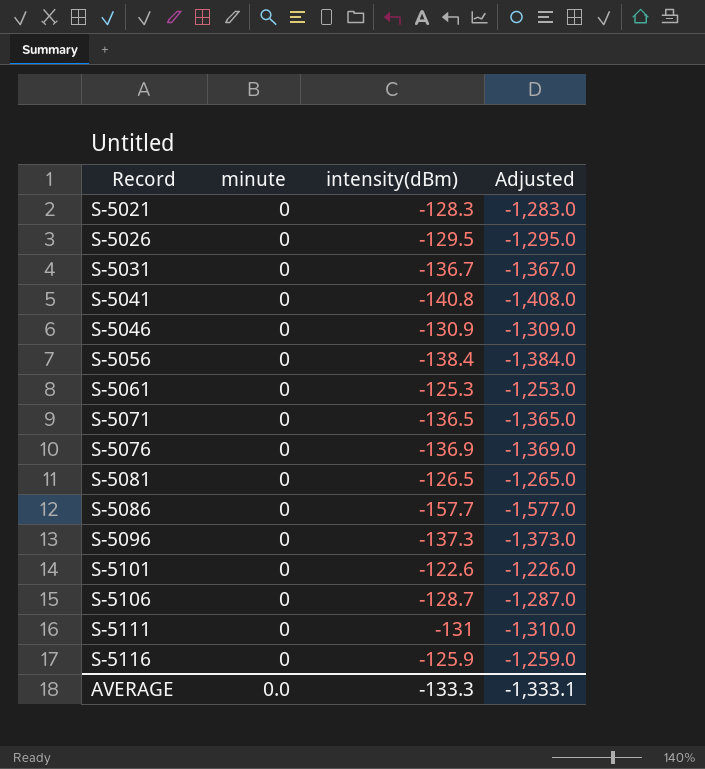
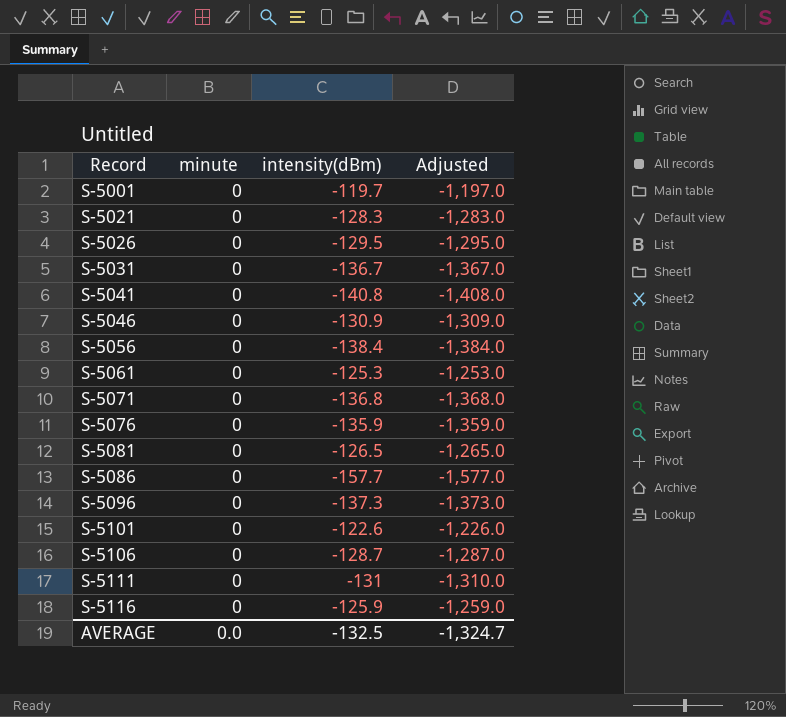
row S-5001: none -> 0 | -119.7 | -1,197.0
S-5071 | intensity(dBm): -136.5 -> -136.8
S-5071 | Adjusted: -1,365.0 -> -1,368.0
S-5076 | intensity(dBm): -136.9 -> -135.9
S-5076 | Adjusted: -1,369.0 -> -1,359.0
AVERAGE | intensity(dBm): -133.3 -> -132.5
AVERAGE | Adjusted: -1,333.1 -> -1,324.7

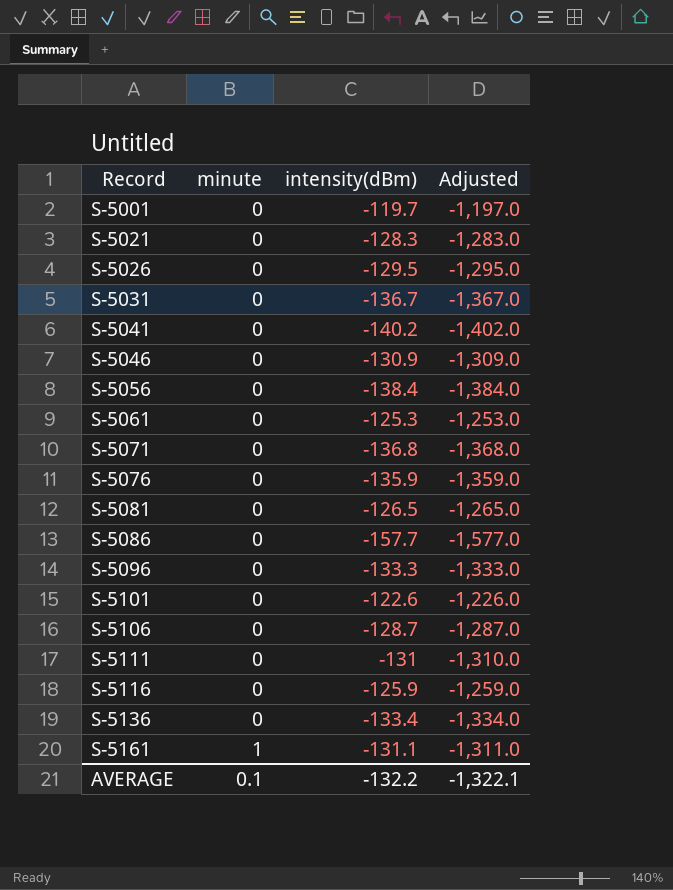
S-5041 | intensity(dBm): -140.8 -> -140.2
S-5041 | Adjusted: -1,408.0 -> -1,402.0
S-5096 | intensity(dBm): -137.3 -> -133.3
S-5096 | Adjusted: -1,373.0 -> -1,333.0
row S-5136: none -> 0 | -133.4 | -1,334.0
row S-5161: none -> 1 | -131.1 | -1,311.0
AVERAGE | minute: 0.0 -> 0.1
AVERAGE | intensity(dBm): -132.5 -> -132.2
AVERAGE | Adjusted: -1,324.7 -> -1,322.1

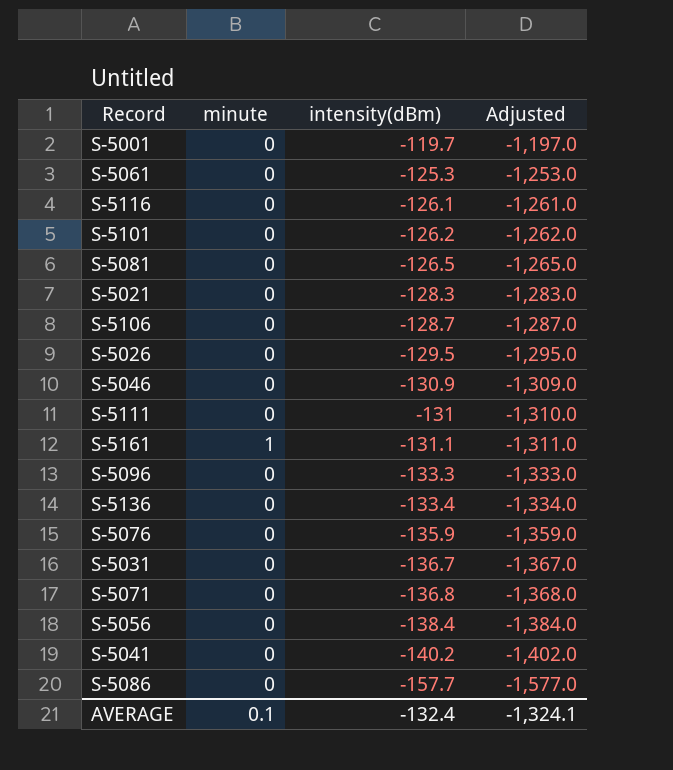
row order: Record ascending -> intensity(dBm) descending
S-5116 | intensity(dBm): -125.9 -> -126.1
S-5116 | Adjusted: -1,259.0 -> -1,261.0
S-5101 | intensity(dBm): -122.6 -> -126.2
S-5101 | Adjusted: -1,226.0 -> -1,262.0
AVERAGE | intensity(dBm): -132.2 -> -132.4
AVERAGE | Adjusted: -1,322.1 -> -1,324.1

